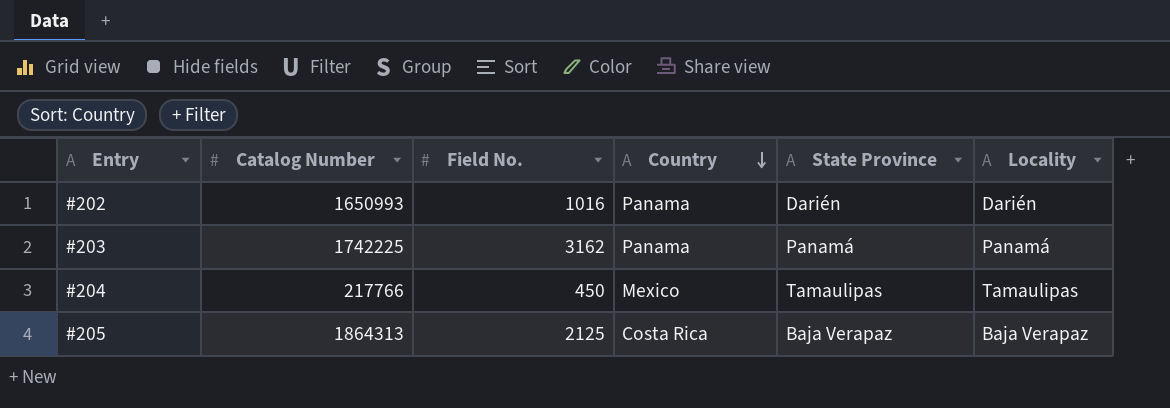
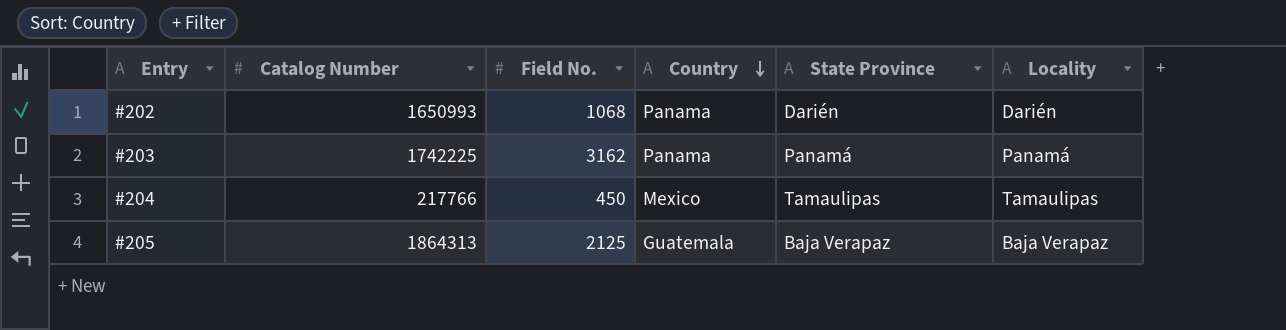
#202 | Field No.: 1016 -> 1068
#205 | Country: Costa Rica -> Guatemala

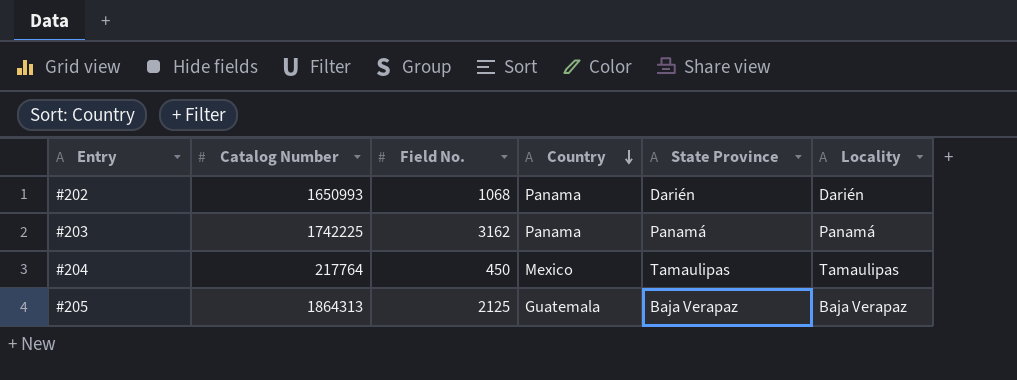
#204 | Catalog Number: 217766 -> 217764

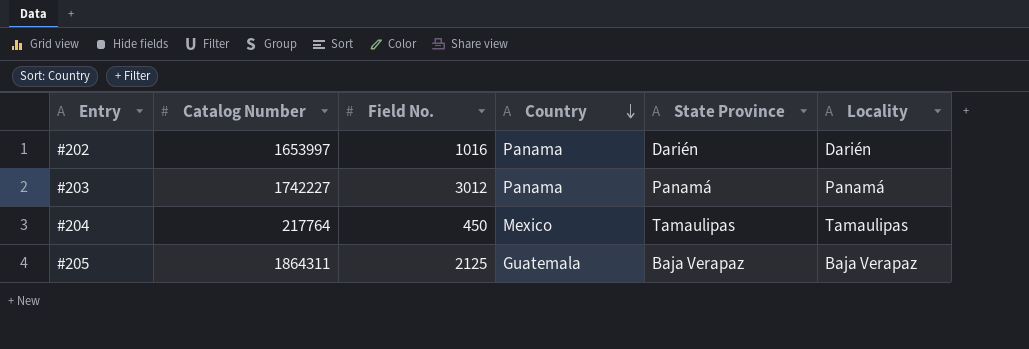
#202 | Catalog Number: 1650993 -> 1653997
#202 | Field No.: 1068 -> 1016
#203 | Catalog Number: 1742225 -> 1742227
#203 | Field No.: 3162 -> 3012
#205 | Catalog Number: 1864313 -> 1864311

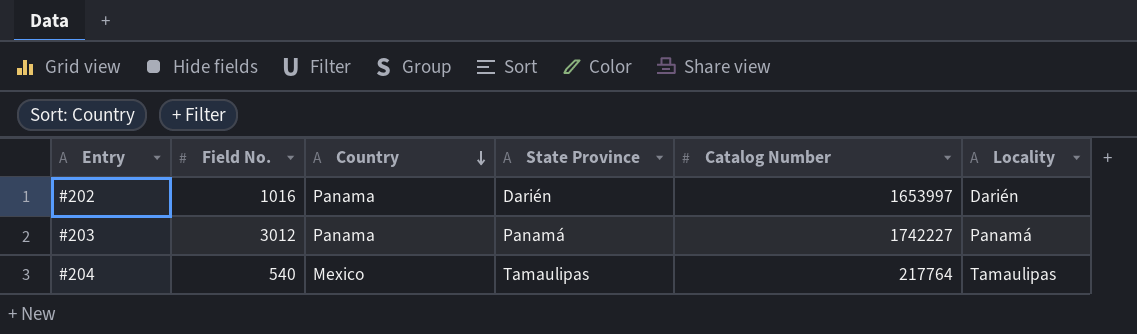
column Catalog Number | position: 2 -> 5
row #205: 1864311 | 2125 | Guatemala | Baja Verapaz | Baja Verapaz -> none
#204 | Field No.: 450 -> 540

